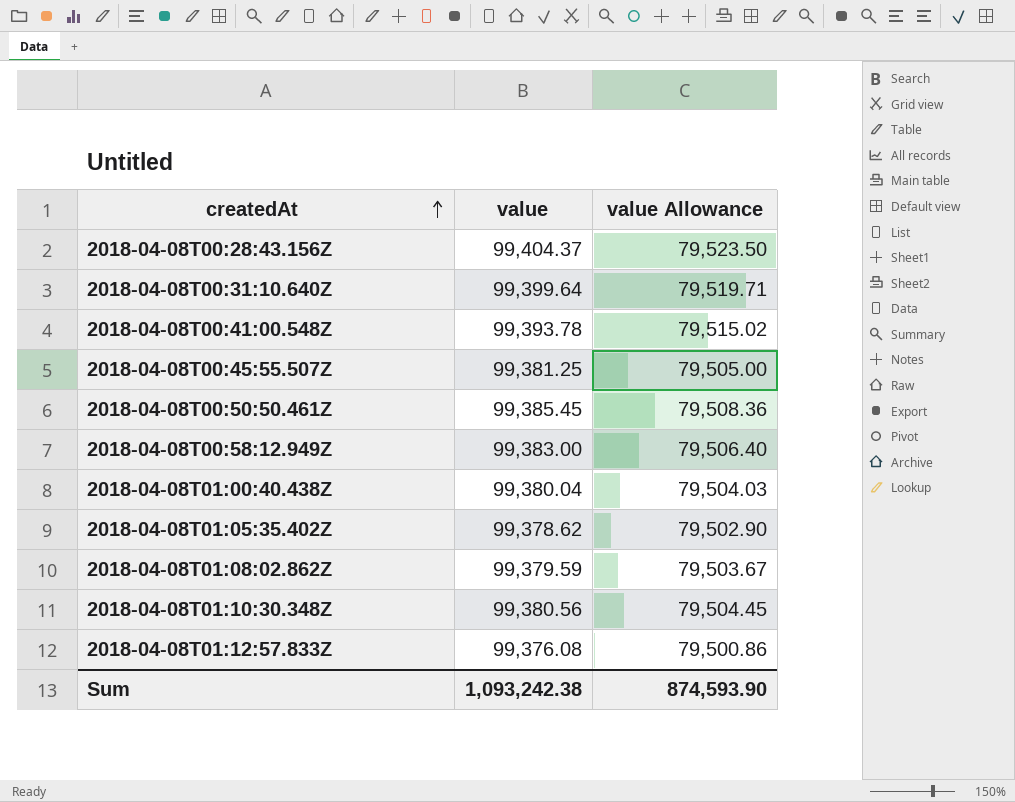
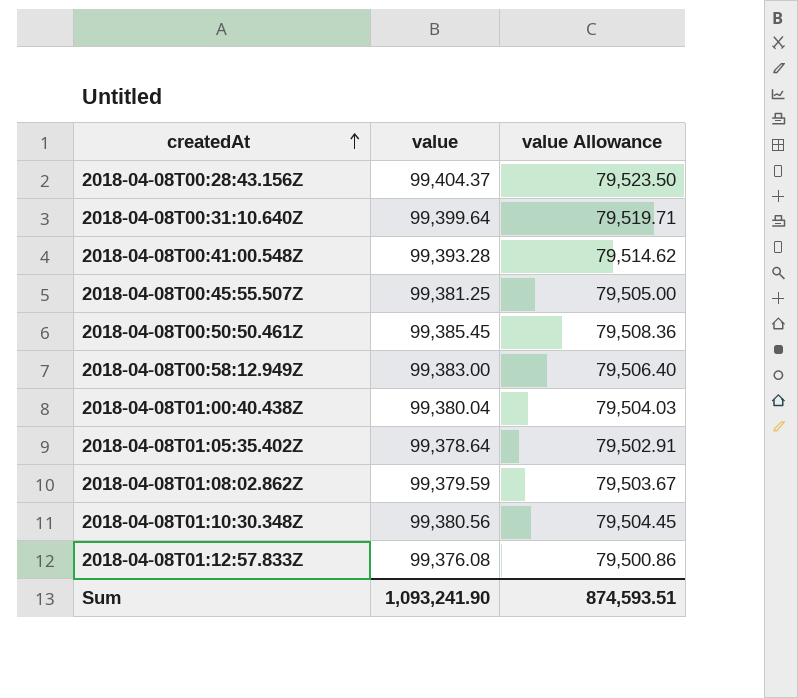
2018-04-08T00:41:00.548Z | value: 99,393.78 -> 99,393.28
2018-04-08T00:41:00.548Z | value Allowance: 79,515.02 -> 79,514.62
2018-04-08T01:05:35.402Z | value: 99,378.62 -> 99,378.64
2018-04-08T01:05:35.402Z | value Allowance: 79,502.90 -> 79,502.91
Sum | value: 1,093,242.38 -> 1,093,241.90
Sum | value Allowance: 874,593.90 -> 874,593.51

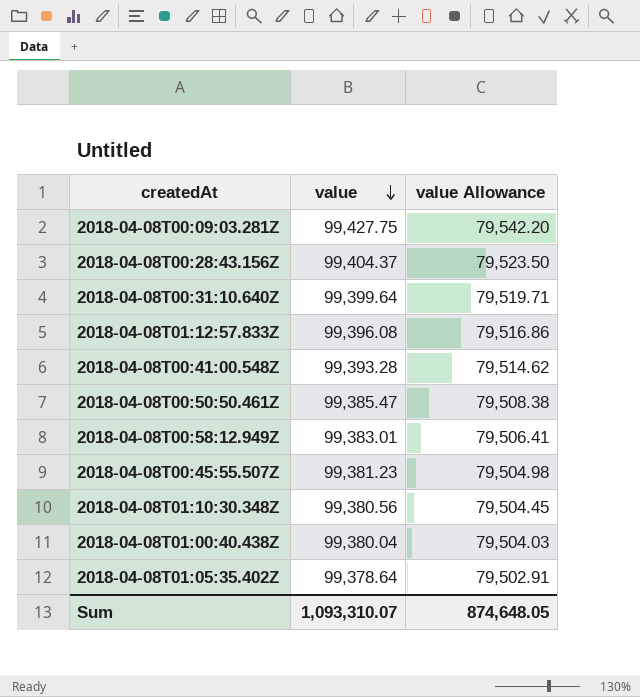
row order: createdAt ascending -> value descending
row 2018-04-08T01:08:02.862Z: 99,379.59 | 79,503.67 -> none
row 2018-04-08T00:09:03.281Z: none -> 99,427.75 | 79,542.20
2018-04-08T01:12:57.833Z | value: 99,376.08 -> 99,396.08
2018-04-08T01:12:57.833Z | value Allowance: 79,500.86 -> 79,516.86
2018-04-08T00:50:50.461Z | value: 99,385.45 -> 99,385.47
2018-04-08T00:50:50.461Z | value Allowance: 79,508.36 -> 79,508.38
2018-04-08T00:58:12.949Z | value: 99,383.00 -> 99,383.01
2018-04-08T00:58:12.949Z | value Allowance: 79,506.40 -> 79,506.41
2018-04-08T00:45:55.507Z | value: 99,381.25 -> 99,381.23
2018-04-08T00:45:55.507Z | value Allowance: 79,505.00 -> 79,504.98
Sum | value: 1,093,241.90 -> 1,093,310.07
Sum | value Allowance: 874,593.51 -> 874,648.05

